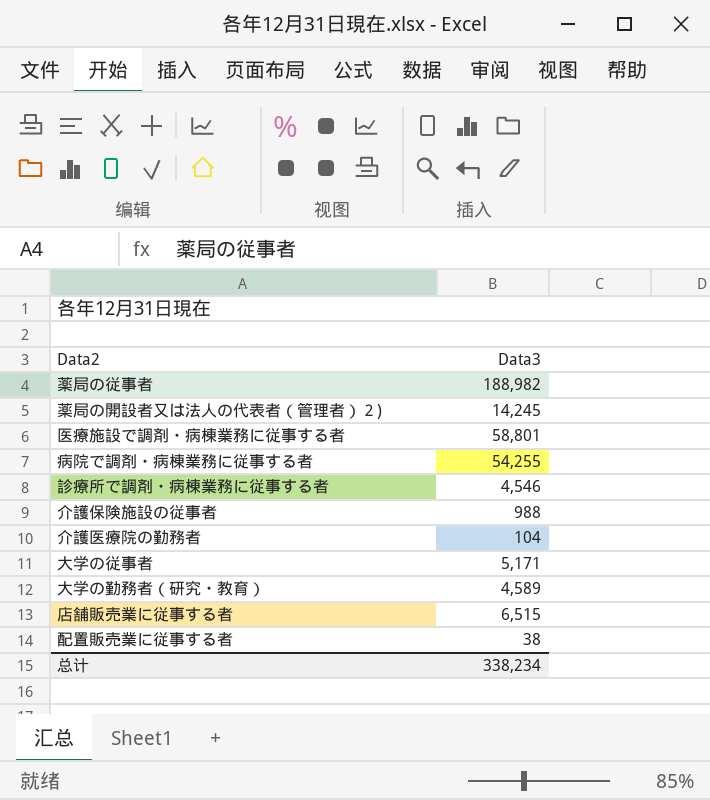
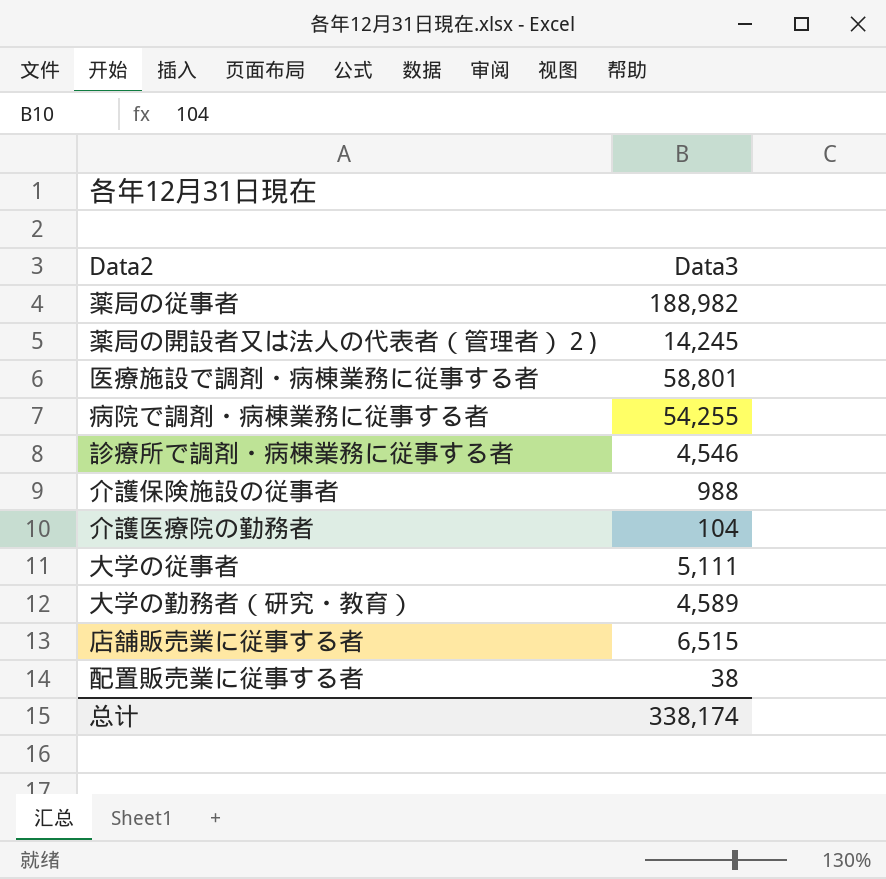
大学の従事者 | Data3: 5,171 -> 5,111
总计 | Data3: 338,234 -> 338,174

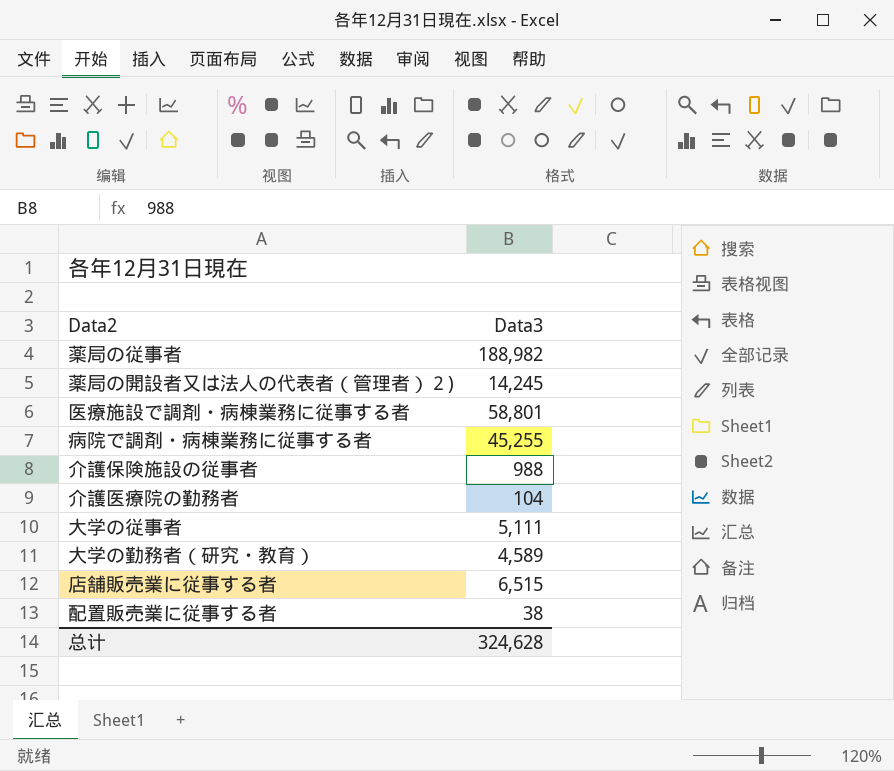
row 診療所で調剤・病棟業務に従事する者: 4,546 -> none
病院で調剤・病棟業務に従事する者 | Data3: 54,255 -> 45,255
总计 | Data3: 338,174 -> 324,628

